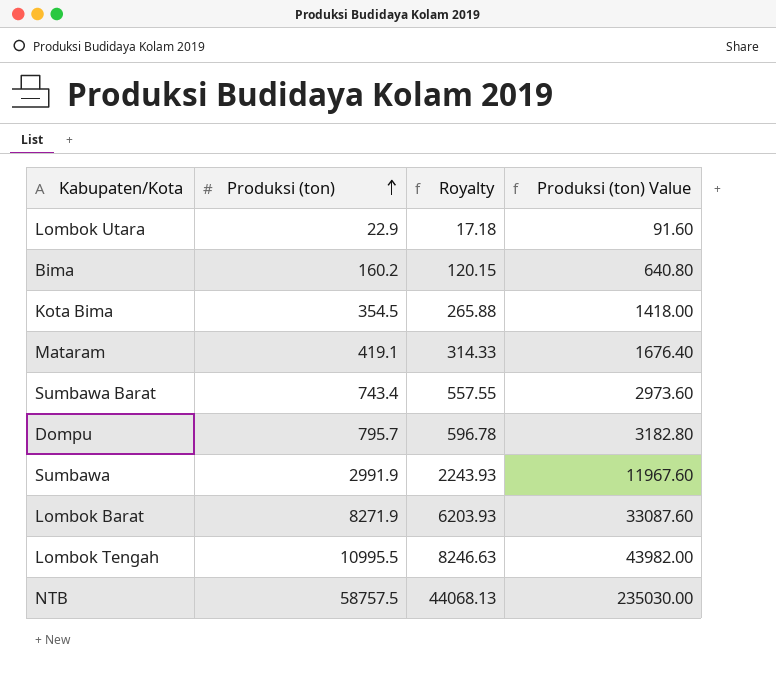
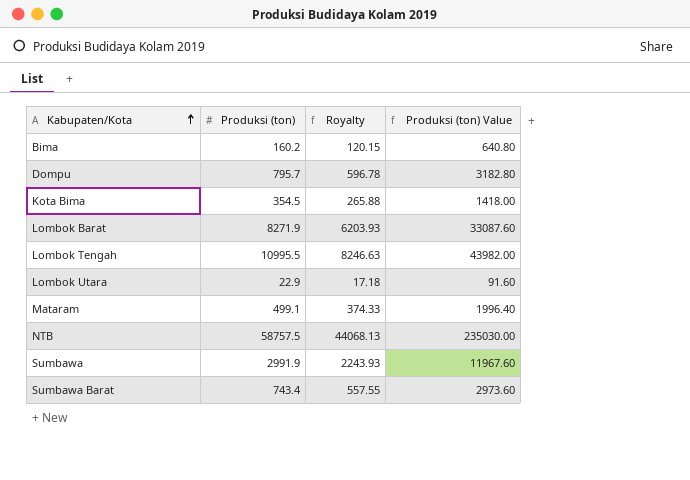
row order: Produksi (ton) ascending -> Kabupaten/Kota ascending
Mataram | Produksi (ton): 419.1 -> 499.1
Mataram | Royalty: 314.33 -> 374.33
Mataram | Produksi (ton) Value: 1676.40 -> 1996.40

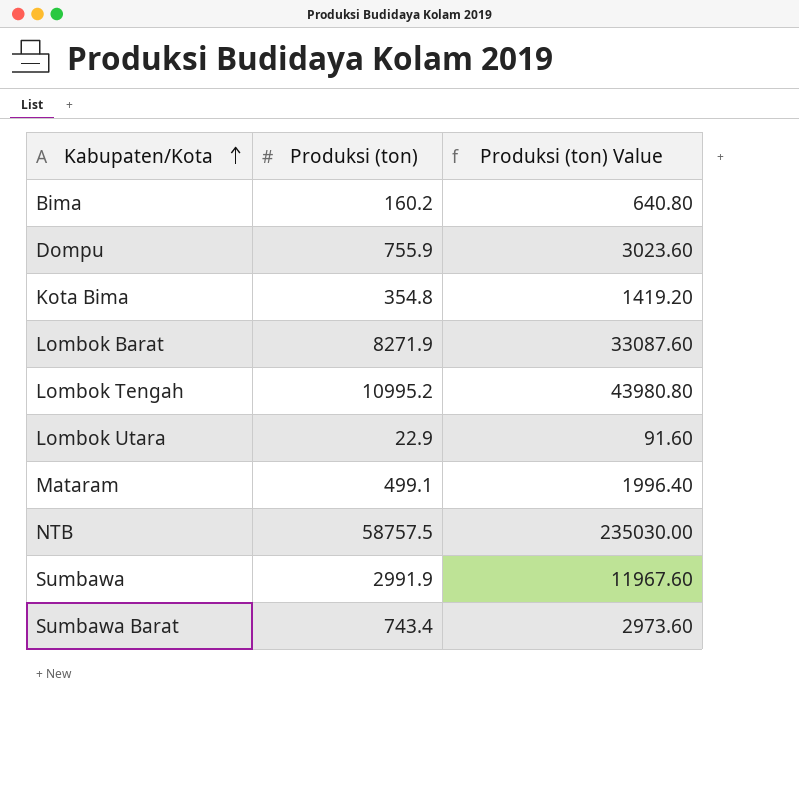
column Royalty | formula: [Produksi (ton)] * 0.75 -> none
Dompu | Produksi (ton): 795.7 -> 755.9
Dompu | Produksi (ton) Value: 3182.80 -> 3023.60
Kota Bima | Produksi (ton): 354.5 -> 354.8
Kota Bima | Produksi (ton) Value: 1418.00 -> 1419.20
Lombok Tengah | Produksi (ton): 10995.5 -> 10995.2
Lombok Tengah | Produksi (ton) Value: 43982.00 -> 43980.80

